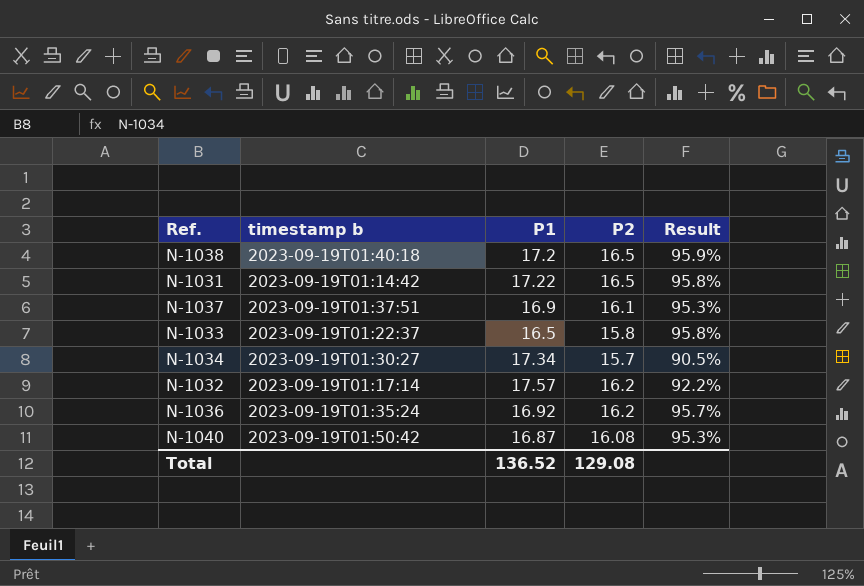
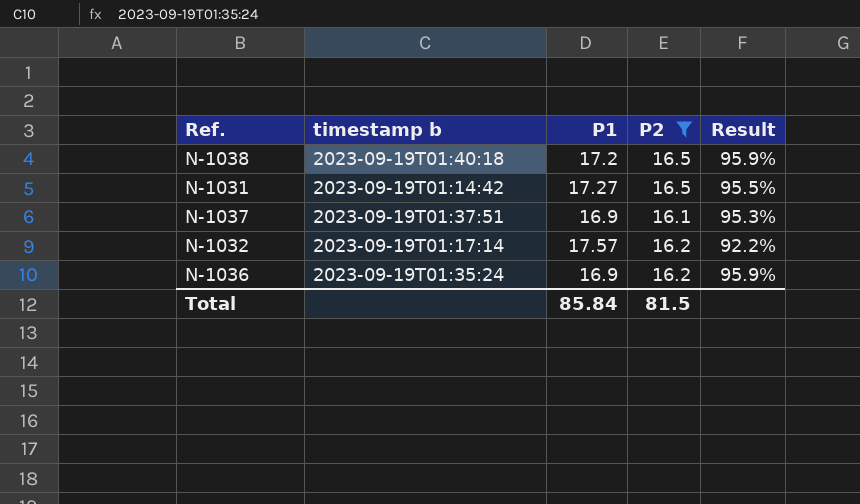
filter: none -> P2 >= 16.1
N-1031 | P1: 17.22 -> 17.27
N-1031 | Result: 95.8% -> 95.5%
N-1036 | P1: 16.92 -> 16.9
N-1036 | Result: 95.7% -> 95.9%
Total | P1: 136.52 -> 85.84
Total | P2: 129.08 -> 81.5

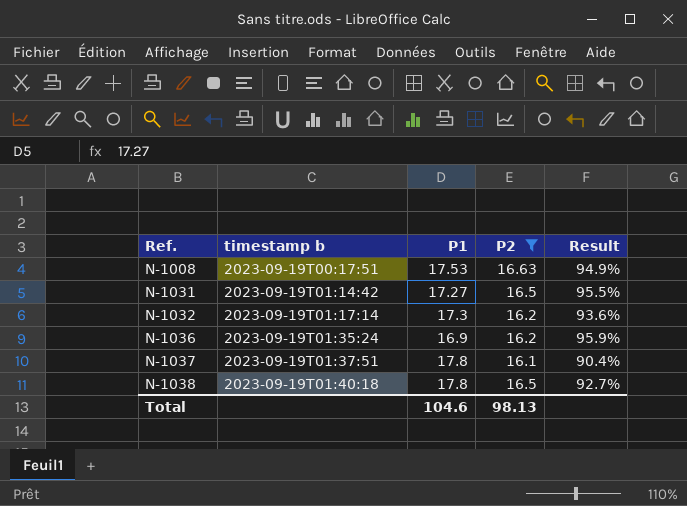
row order: none -> Ref. ascending
row N-1008: none -> 2023-09-19T00:17:51 | 17.53 | 16.63 | 94.9%
N-1032 | P1: 17.57 -> 17.3
N-1032 | Result: 92.2% -> 93.6%
N-1037 | P1: 16.9 -> 17.8
N-1037 | Result: 95.3% -> 90.4%
N-1038 | P1: 17.2 -> 17.8
N-1038 | Result: 95.9% -> 92.7%
Total | P1: 85.84 -> 104.6
Total | P2: 81.5 -> 98.13

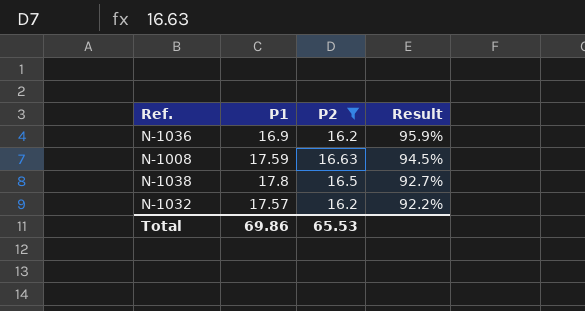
row order: Ref. ascending -> Result descending
column timestamp b | position: 2 -> none
row N-1031: 2023-09-19T01:14:42 | 17.27 | 16.5 | 95.5% -> none
row N-1037: 2023-09-19T01:37:51 | 17.8 | 16.1 | 90.4% -> none
N-1008 | P1: 17.53 -> 17.59
N-1008 | Result: 94.9% -> 94.5%
N-1032 | P1: 17.3 -> 17.57
N-1032 | Result: 93.6% -> 92.2%
Total | P1: 104.6 -> 69.86
Total | P2: 98.13 -> 65.53

